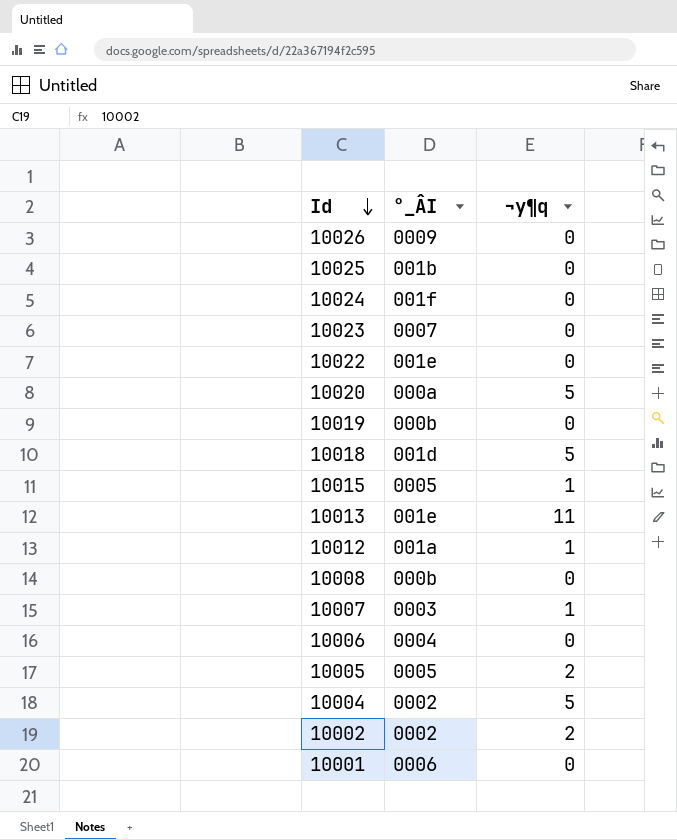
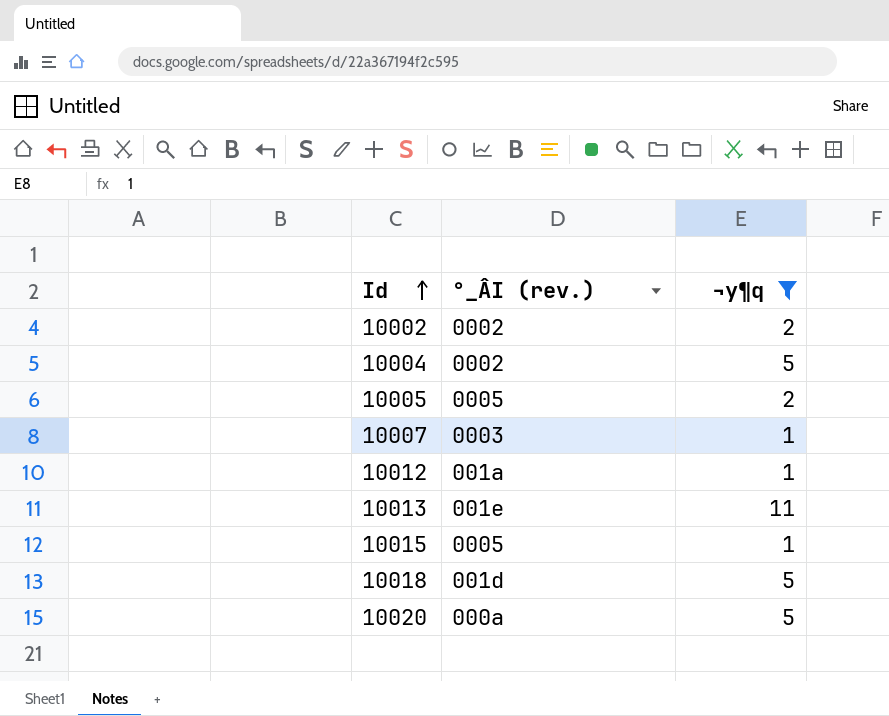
filter: none -> ¬y¶q != 0
row order: Id descending -> Id ascending
column name: °_ÂI -> °_ÂI (rev.)

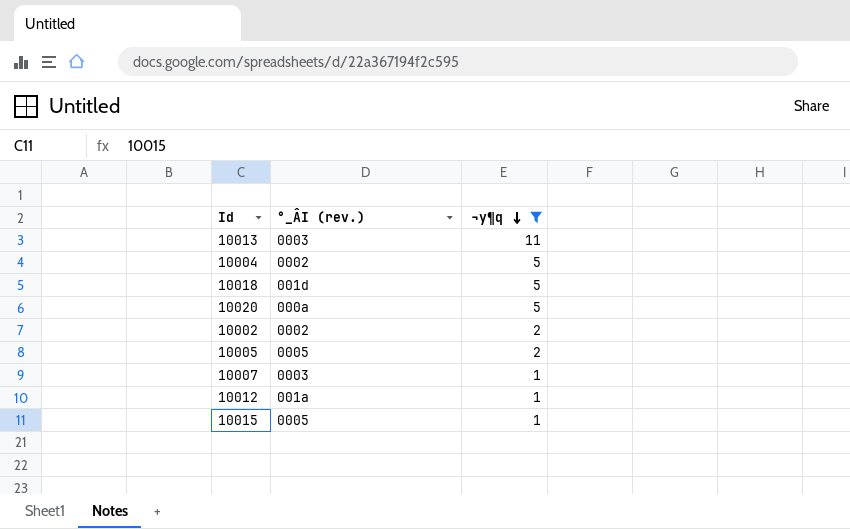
row order: Id ascending -> ¬y¶q descending
10013 | °_ÂI (rev.): 001e -> 0003

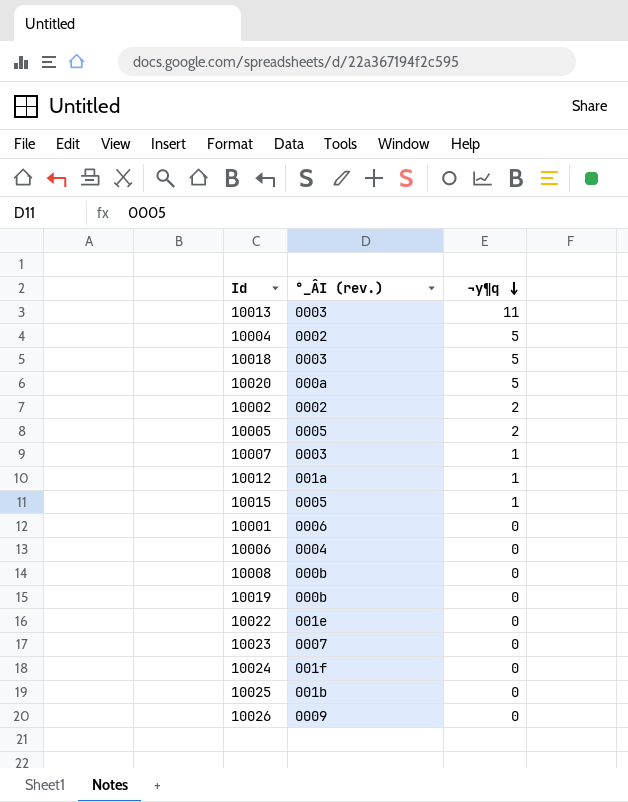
filter: ¬y¶q != 0 -> none
10018 | °_ÂI (rev.): 001d -> 0003

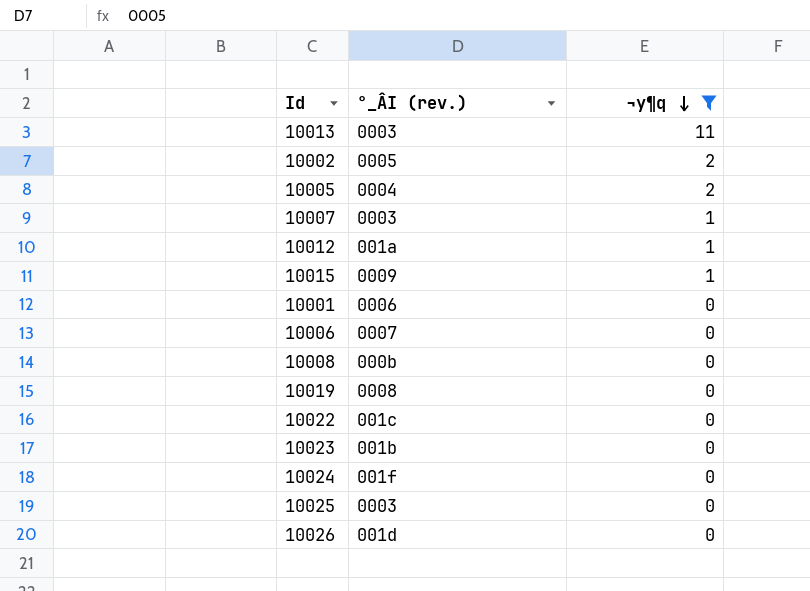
filter: none -> ¬y¶q != 5
10002 | °_ÂI (rev.): 0002 -> 0005
10005 | °_ÂI (rev.): 0005 -> 0004
10015 | °_ÂI (rev.): 0005 -> 0009
10006 | °_ÂI (rev.): 0004 -> 0007
10019 | °_ÂI (rev.): 000b -> 0008
10022 | °_ÂI (rev.): 001e -> 001c
10023 | °_ÂI (rev.): 0007 -> 001b
10025 | °_ÂI (rev.): 001b -> 0003
10026 | °_ÂI (rev.): 0009 -> 001d

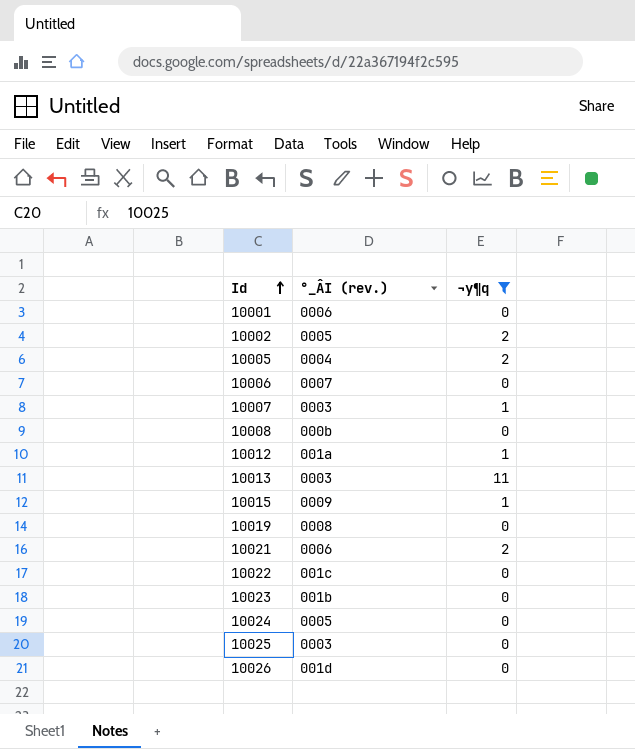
row order: ¬y¶q descending -> Id ascending
row 10021: none -> 0006 | 2
10024 | °_ÂI (rev.): 001f -> 0005

